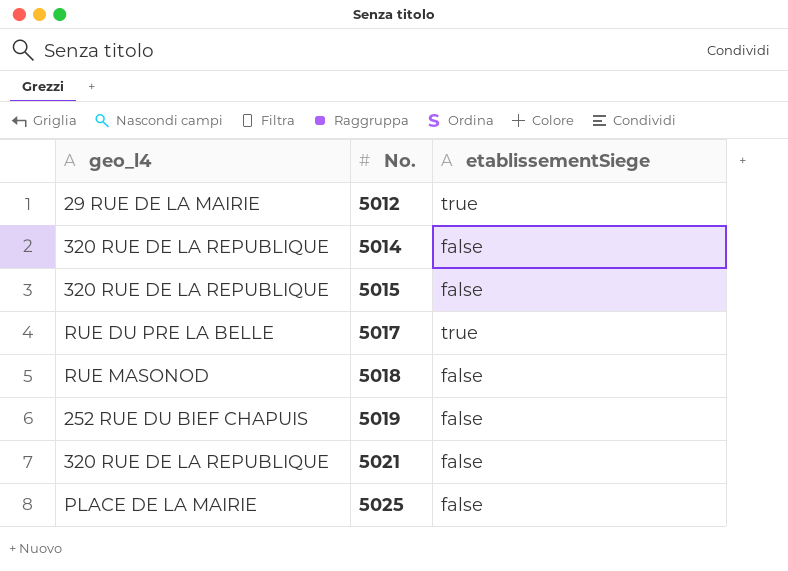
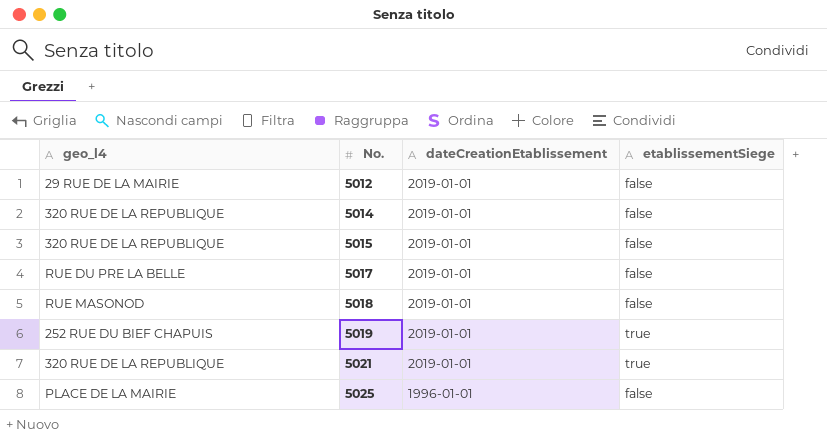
column dateCreationEtablissement | position: none -> 3
5012 | etablissementSiege: true -> false
5017 | etablissementSiege: true -> false
5019 | etablissementSiege: false -> true
5021 | etablissementSiege: false -> true

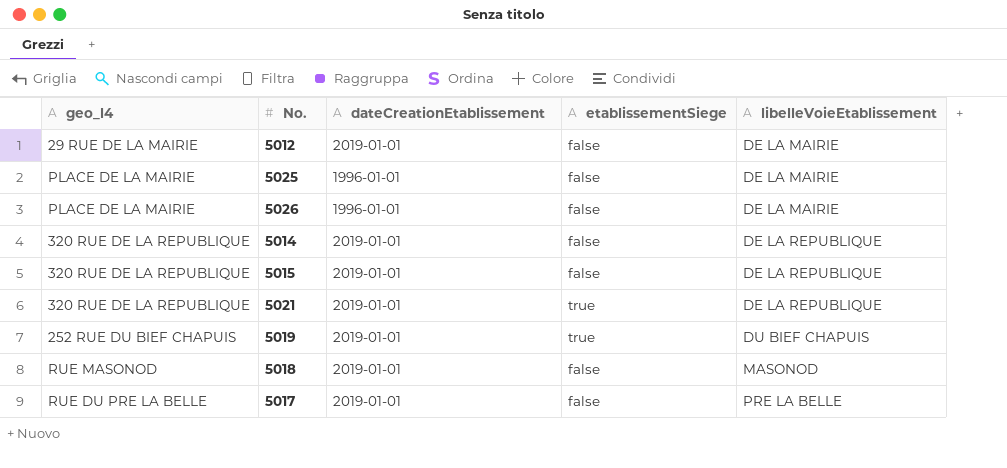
row order: No. ascending -> libelleVoieEtablissement ascending
column libelleVoieEtablissement | position: none -> 5
row 5026: none -> PLACE DE LA MAIRIE | 1996-01-01 | false | DE LA MAIRIE

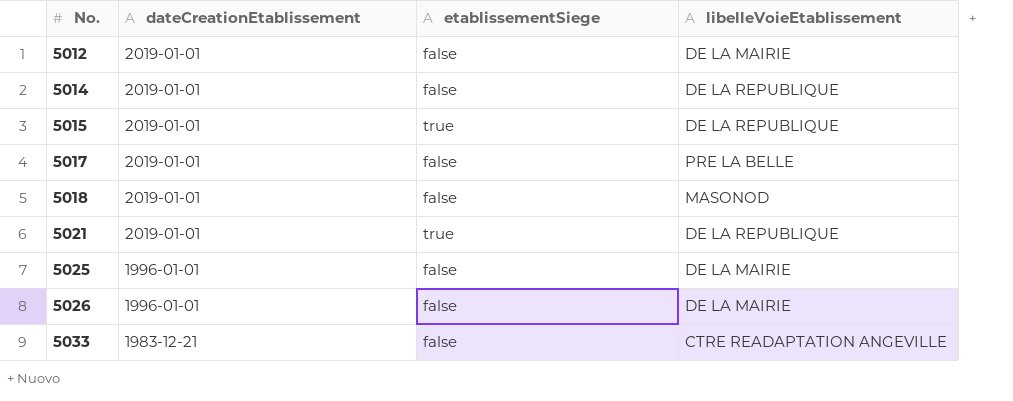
row order: libelleVoieEtablissement ascending -> No. ascending
column geo_l4 | position: 1 -> none
row 5019: 252 RUE DU BIEF CHAPUIS | 2019-01-01 | true | DU BIEF CHAPUIS -> none
5015 | etablissementSiege: false -> true
row 5033: none -> 1983-12-21 | false | CTRE READAPTATION ANGEVILLE

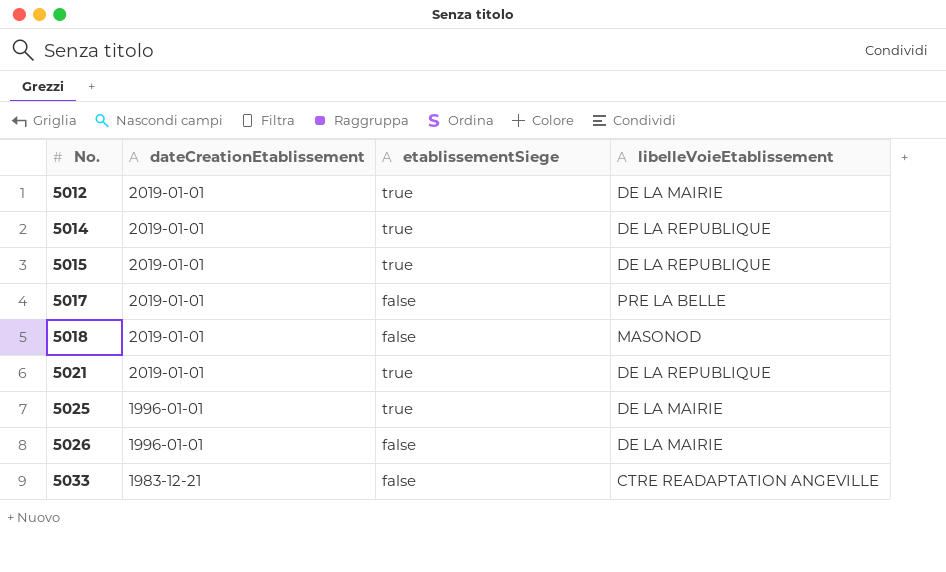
5012 | etablissementSiege: false -> true
5014 | etablissementSiege: false -> true
5025 | etablissementSiege: false -> true

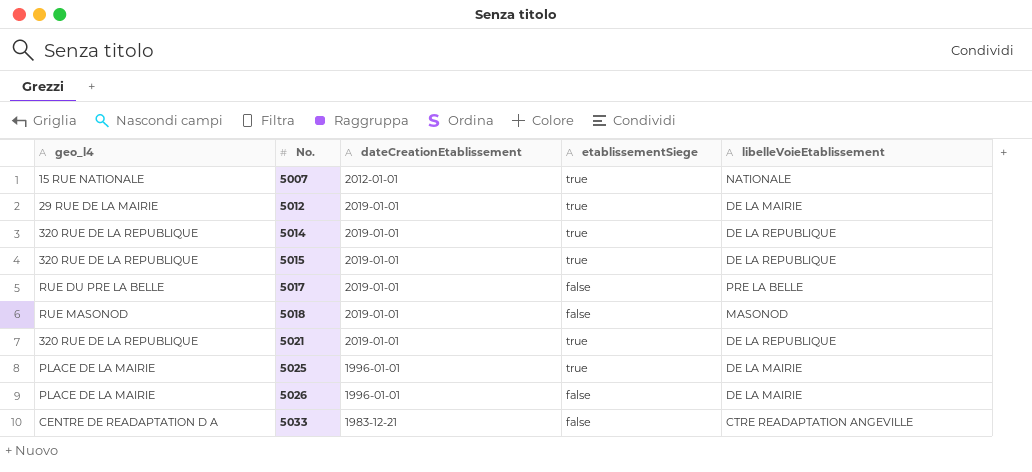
column geo_l4 | position: none -> 1
row 5007: none -> 15 RUE NATIONALE | 2012-01-01 | true | NATIONALE

